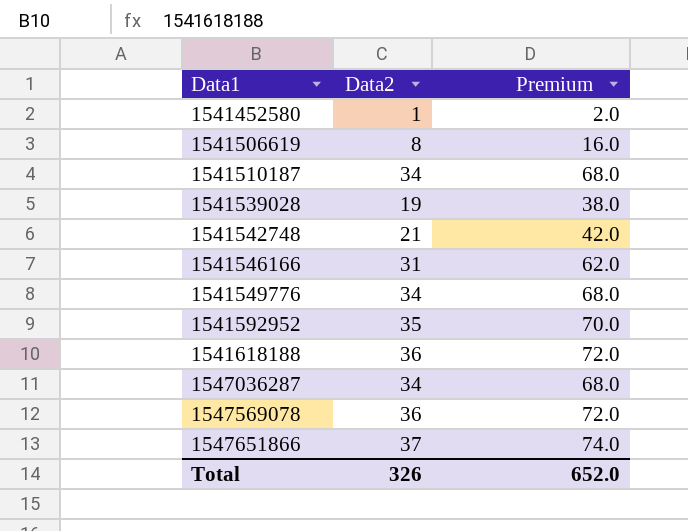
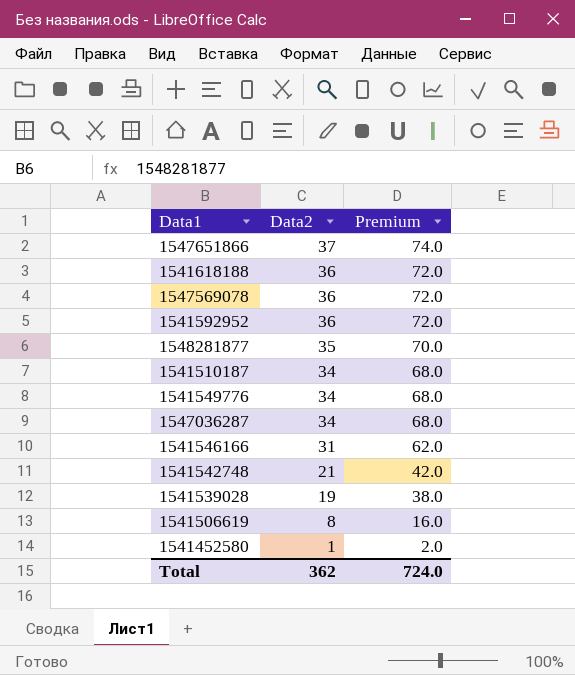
row order: Data1 ascending -> Data2 descending
1541592952 | Data2: 35 -> 36
1541592952 | Premium: 70.0 -> 72.0
row 1548281877: none -> 35 | 70.0
Total | Data2: 326 -> 362
Total | Premium: 652.0 -> 724.0

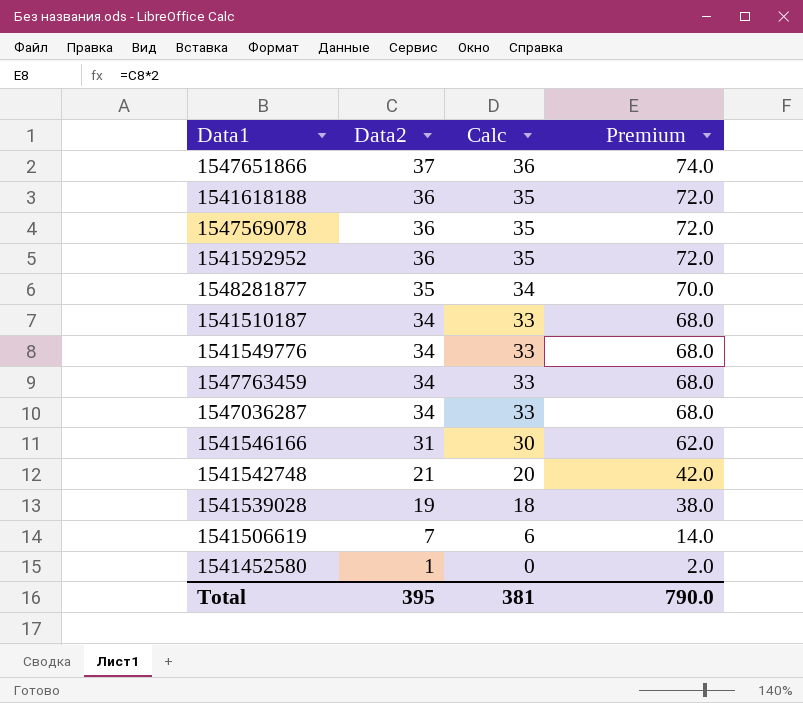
column Calc | formula: none -> [Data2] - 1
row 1547763459: none -> 34 | 33 | 68.0
1541506619 | Data2: 8 -> 7
1541506619 | Premium: 16.0 -> 14.0
Total | Data2: 362 -> 395
Total | Premium: 724.0 -> 790.0

